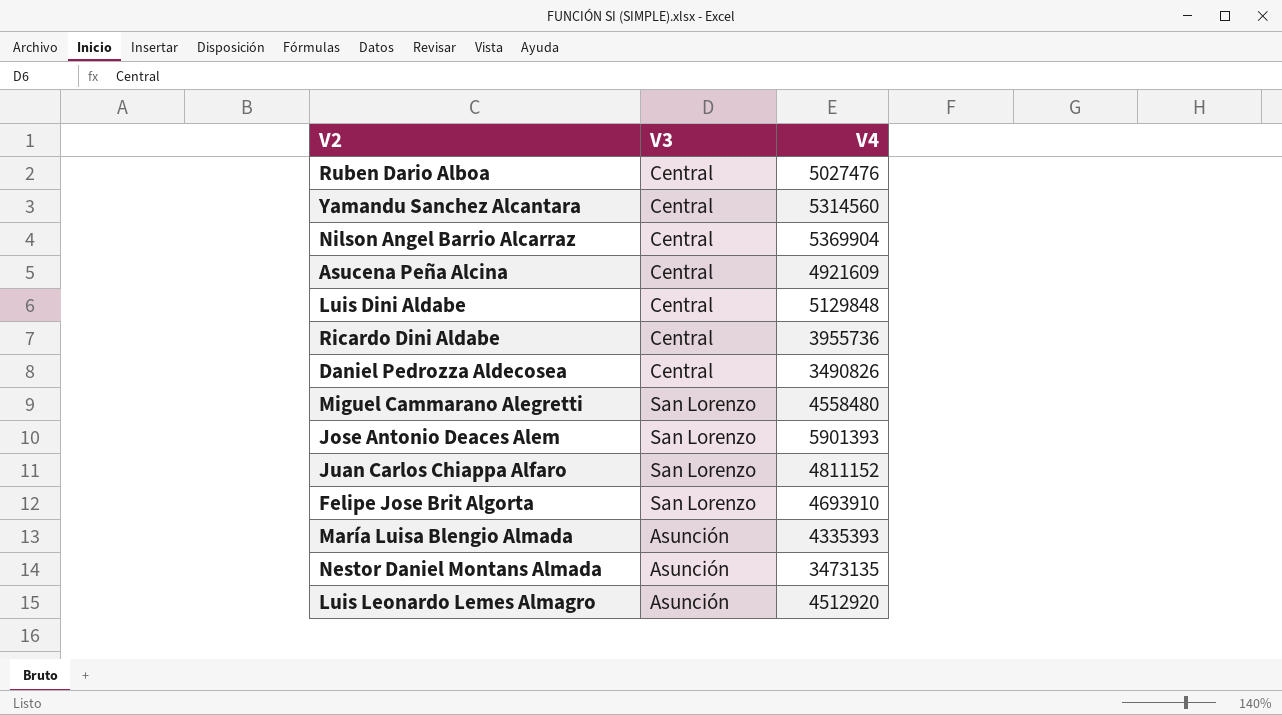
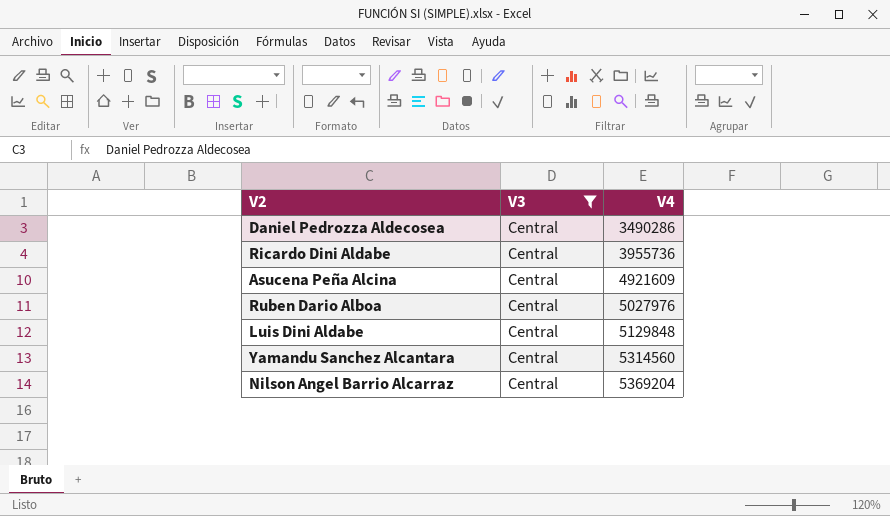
filter: none -> V3 = Central
row order: none -> V4 ascending
Daniel Pedrozza Aldecosea | V4: 3490826 -> 3490286
Ruben Dario Alboa | V4: 5027476 -> 5027976
Nilson Angel Barrio Alcarraz | V4: 5369904 -> 5369204

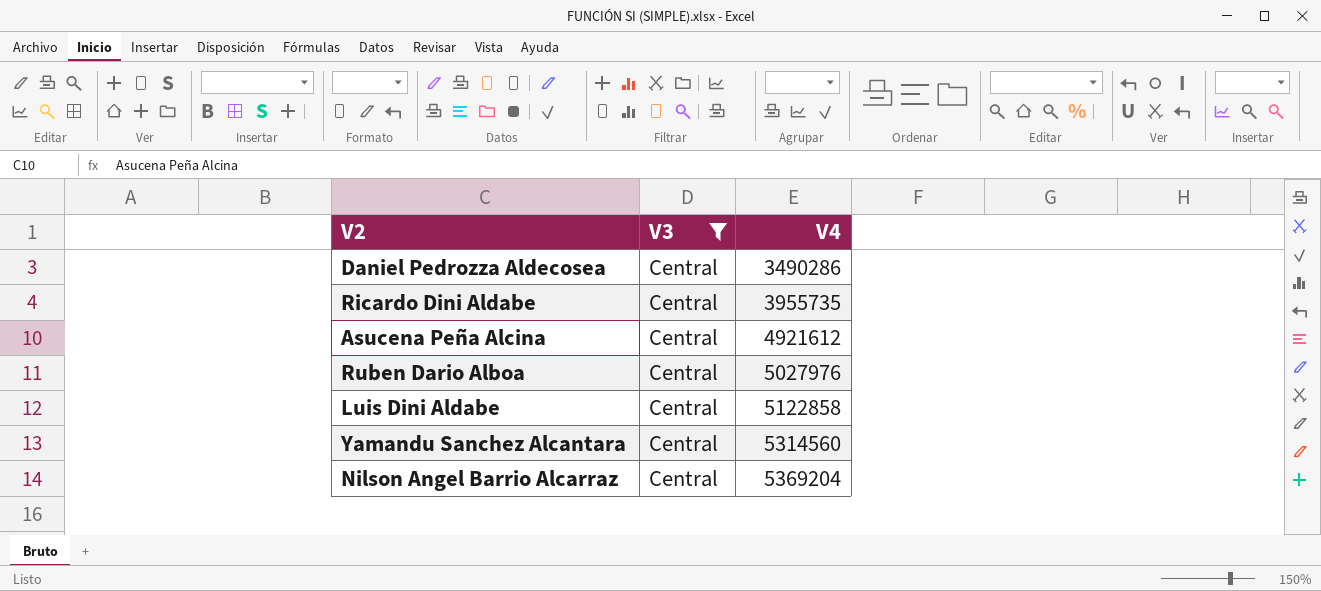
Ricardo Dini Aldabe | V4: 3955736 -> 3955735
Asucena Peña Alcina | V4: 4921609 -> 4921612
Luis Dini Aldabe | V4: 5129848 -> 5122858

